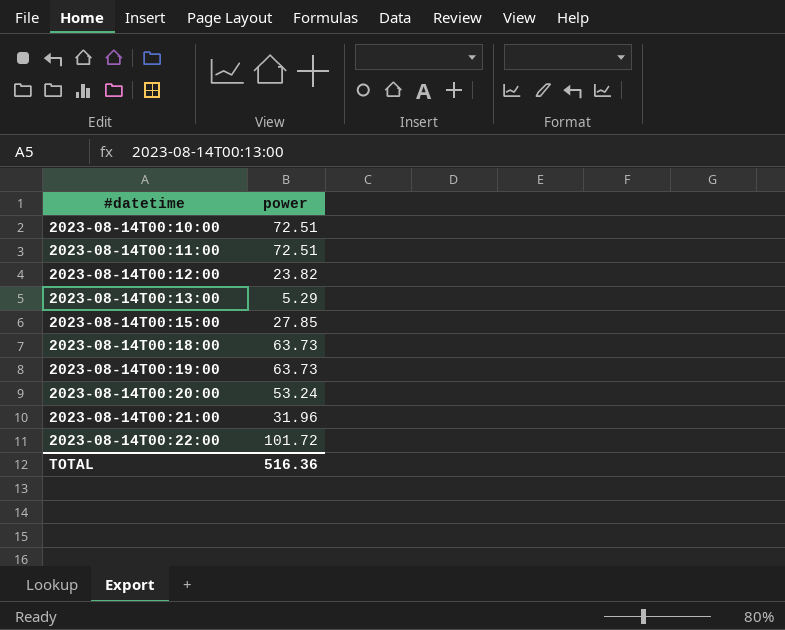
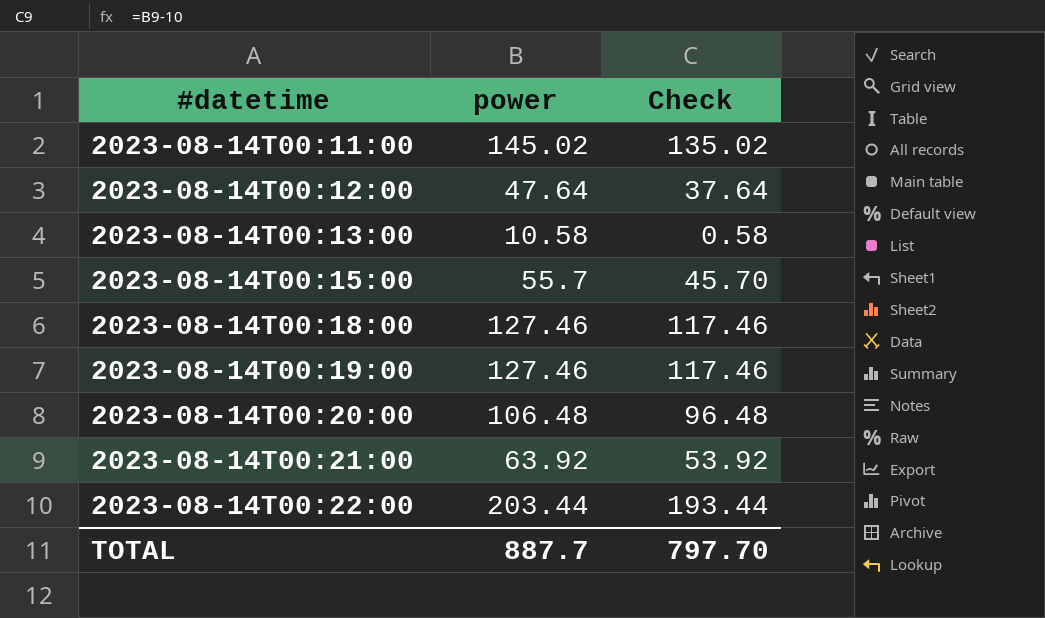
column Check | formula: none -> [power] - 10
row 2023-08-14T00:10:00: 72.51 -> none
2023-08-14T00:11:00 | power: 72.51 -> 145.02
2023-08-14T00:12:00 | power: 23.82 -> 47.64
2023-08-14T00:13:00 | power: 5.29 -> 10.58
2023-08-14T00:15:00 | power: 27.85 -> 55.7
2023-08-14T00:18:00 | power: 63.73 -> 127.46
2023-08-14T00:19:00 | power: 63.73 -> 127.46
2023-08-14T00:20:00 | power: 53.24 -> 106.48
2023-08-14T00:21:00 | power: 31.96 -> 63.92
2023-08-14T00:22:00 | power: 101.72 -> 203.44
TOTAL | power: 516.36 -> 887.7

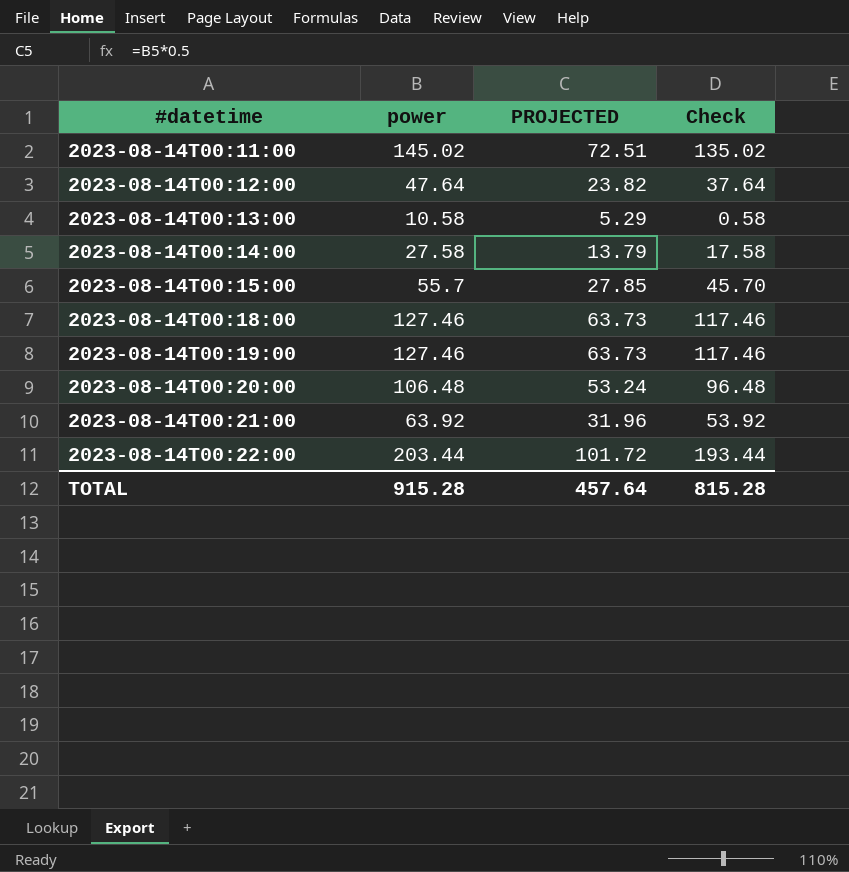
column PROJECTED | formula: none -> [power] * 0.5
row 2023-08-14T00:14:00: none -> 27.58 | 13.79 | 17.58
TOTAL | power: 887.7 -> 915.28
TOTAL | Check: 797.70 -> 815.28

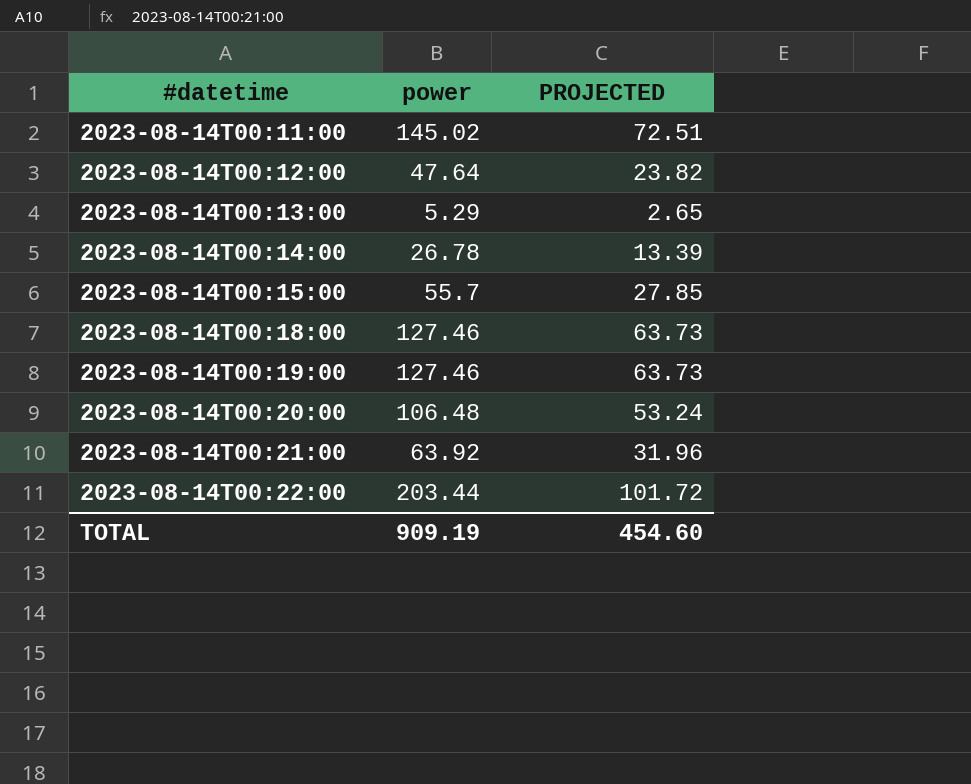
column Check | formula: [power] - 10 -> none
2023-08-14T00:13:00 | power: 10.58 -> 5.29
2023-08-14T00:13:00 | PROJECTED: 5.29 -> 2.65
2023-08-14T00:14:00 | power: 27.58 -> 26.78
2023-08-14T00:14:00 | PROJECTED: 13.79 -> 13.39
TOTAL | power: 915.28 -> 909.19
TOTAL | PROJECTED: 457.64 -> 454.60

